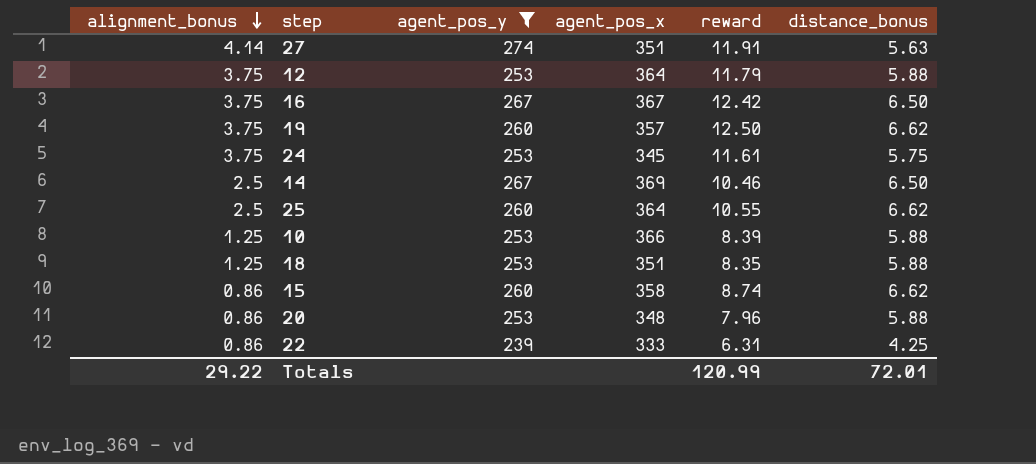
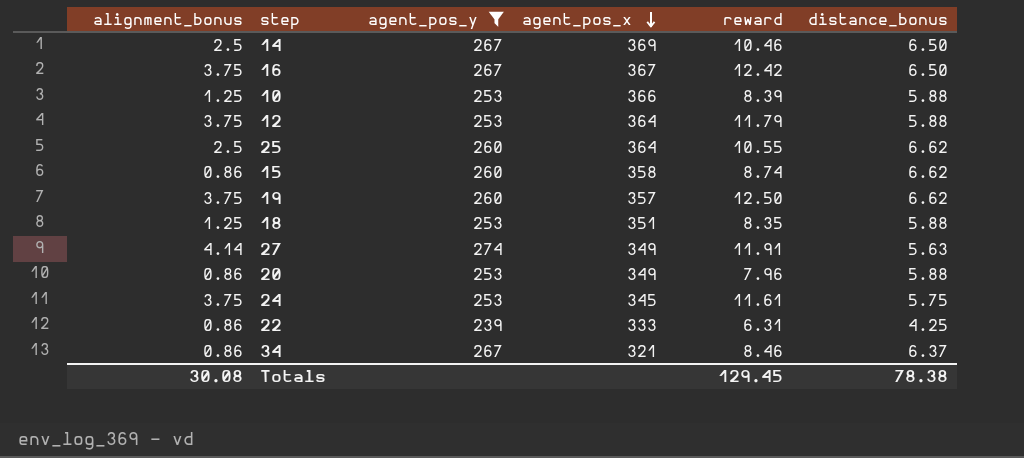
row order: alignment_bonus descending -> agent_pos_x descending
27 | agent_pos_x: 351 -> 349
20 | agent_pos_x: 348 -> 349
row 34: none -> 0.86 | 267 | 321 | 8.46 | 6.37
Totals | alignment_bonus: 29.22 -> 30.08
Totals | reward: 120.99 -> 129.45
Totals | distance_bonus: 72.01 -> 78.38

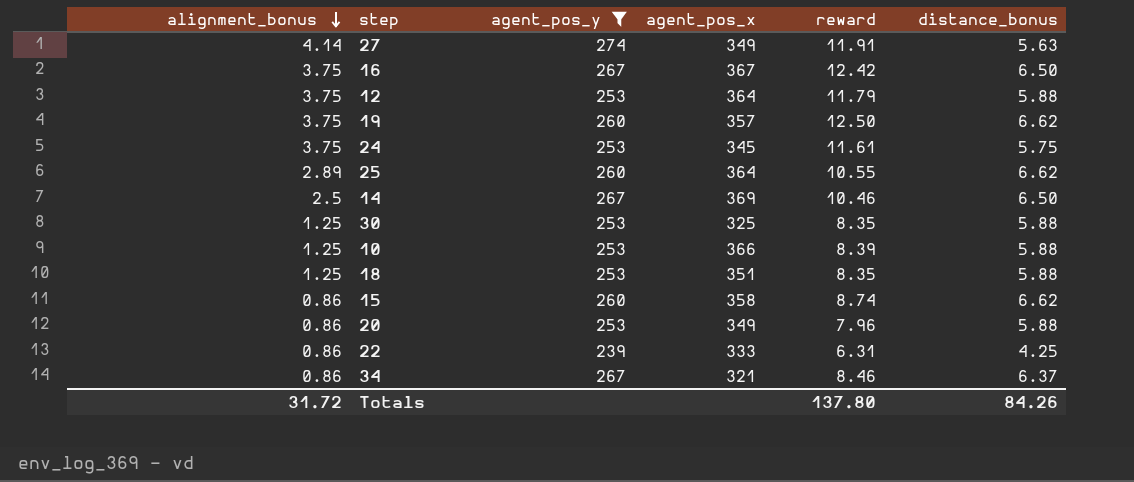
row order: agent_pos_x descending -> alignment_bonus descending
25 | alignment_bonus: 2.5 -> 2.89
row 30: none -> 1.25 | 253 | 325 | 8.35 | 5.88
Totals | alignment_bonus: 30.08 -> 31.72
Totals | reward: 129.45 -> 137.80
Totals | distance_bonus: 78.38 -> 84.26

